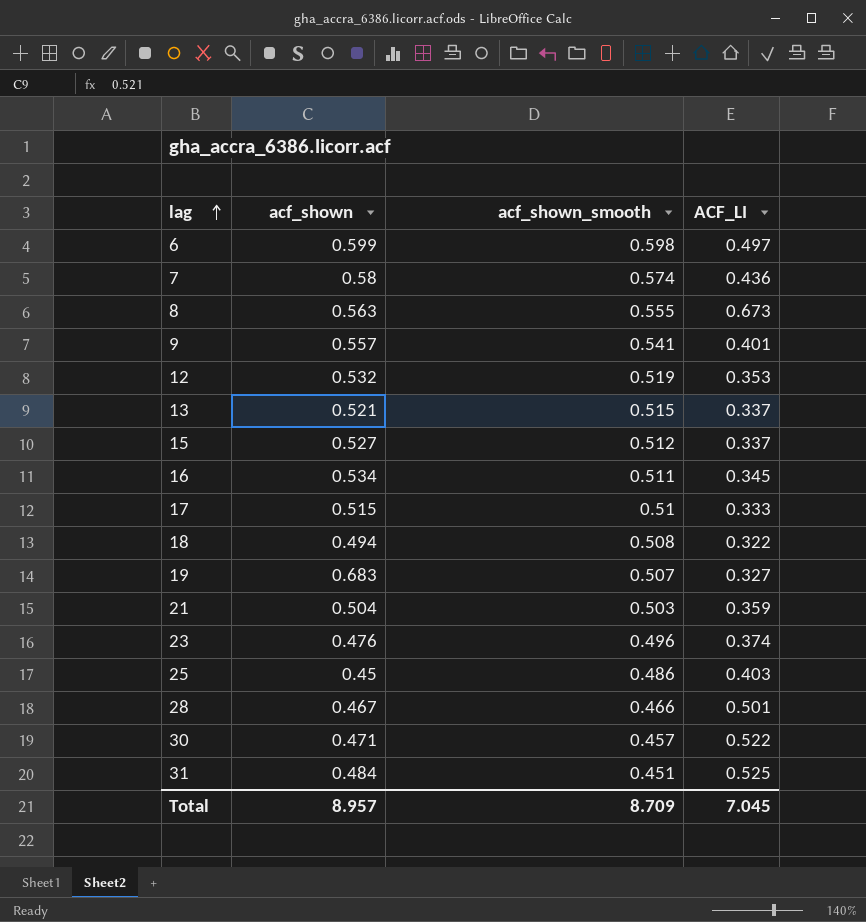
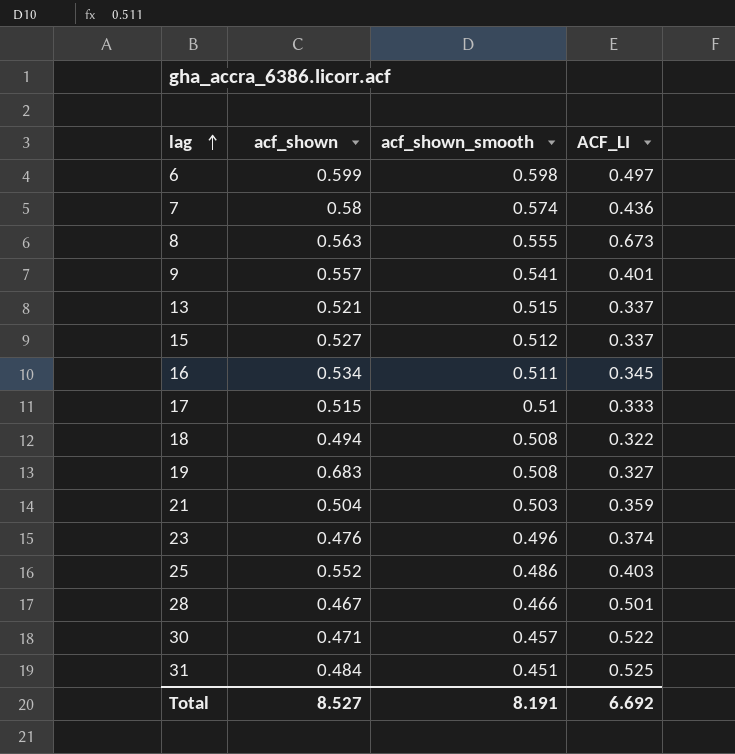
row 12: 0.532 | 0.519 | 0.353 -> none
19 | acf_shown_smooth: 0.507 -> 0.508
25 | acf_shown: 0.45 -> 0.552
Total | acf_shown: 8.957 -> 8.527
Total | acf_shown_smooth: 8.709 -> 8.191
Total | ACF_LI: 7.045 -> 6.692

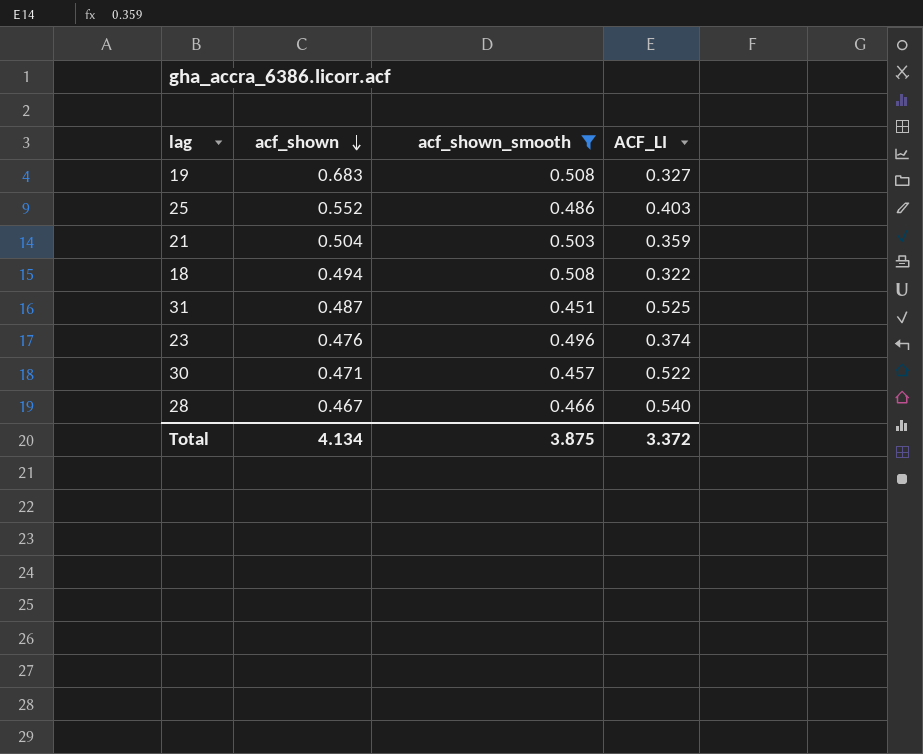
filter: none -> acf_shown_smooth <= 0.508
row order: lag ascending -> acf_shown descending
31 | acf_shown: 0.484 -> 0.487
28 | ACF_LI: 0.501 -> 0.540
Total | acf_shown: 8.527 -> 4.134
Total | acf_shown_smooth: 8.191 -> 3.875
Total | ACF_LI: 6.692 -> 3.372

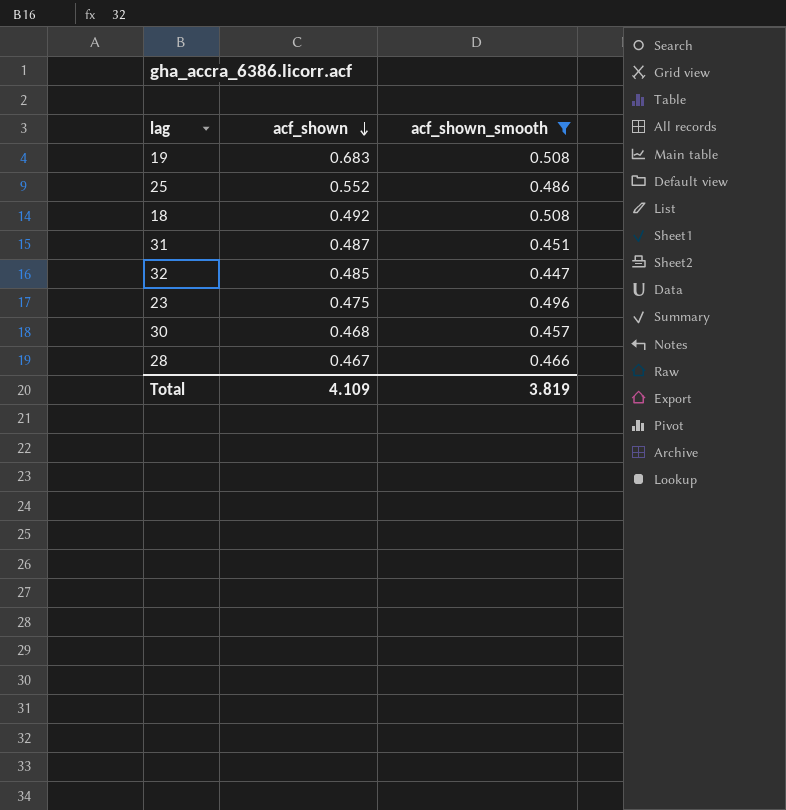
column ACF_LI | position: 4 -> none
row 21: 0.504 | 0.503 | 0.359 -> none
18 | acf_shown: 0.494 -> 0.492
row 32: none -> 0.485 | 0.447
23 | acf_shown: 0.476 -> 0.475
30 | acf_shown: 0.471 -> 0.468
Total | acf_shown: 4.134 -> 4.109
Total | acf_shown_smooth: 3.875 -> 3.819

